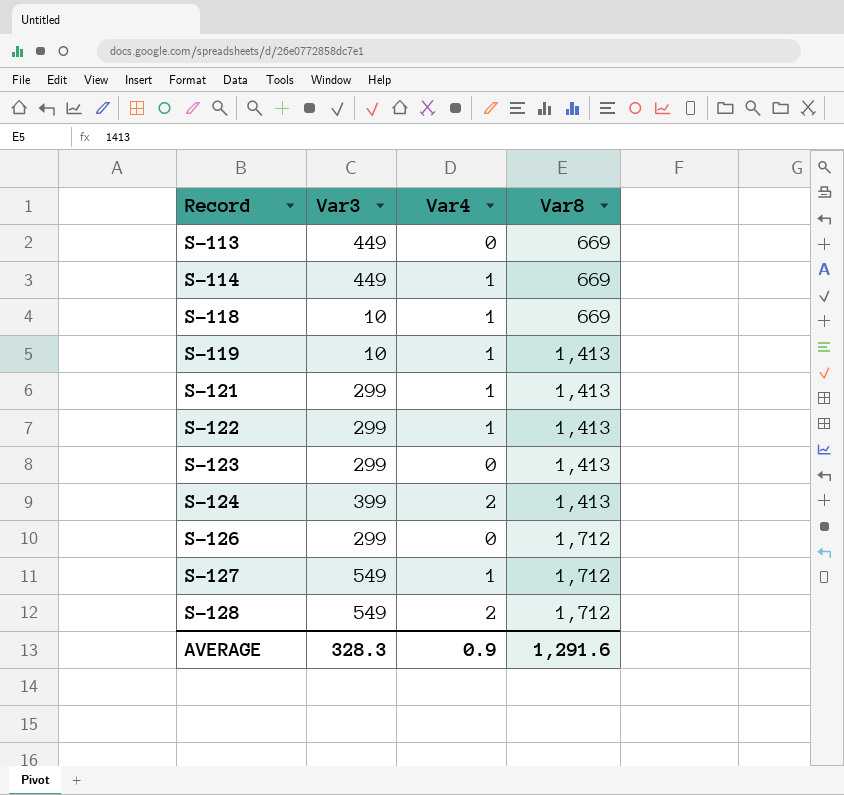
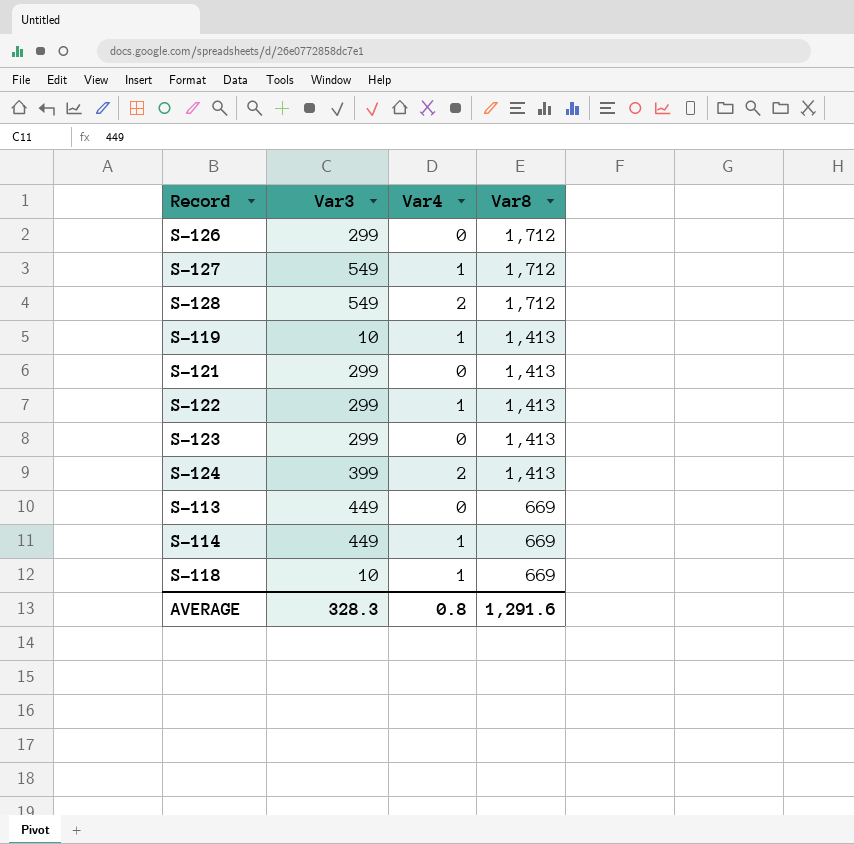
row order: Record ascending -> Var8 descending
S-121 | Var4: 1 -> 0
AVERAGE | Var4: 0.9 -> 0.8

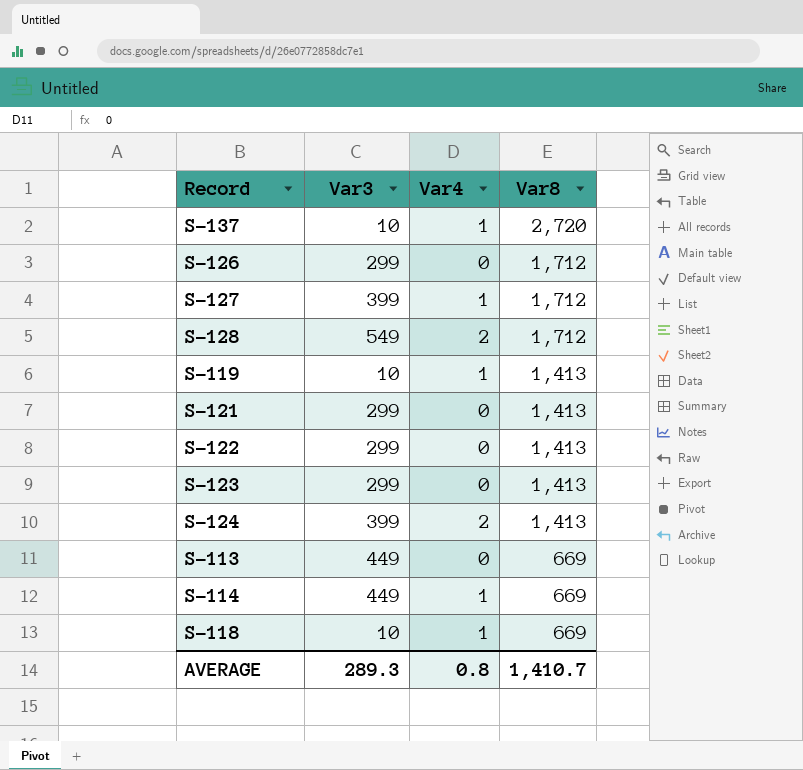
row S-137: none -> 10 | 1 | 2,720
S-127 | Var3: 549 -> 399
S-122 | Var4: 1 -> 0
AVERAGE | Var3: 328.3 -> 289.3
AVERAGE | Var8: 1,291.6 -> 1,410.7

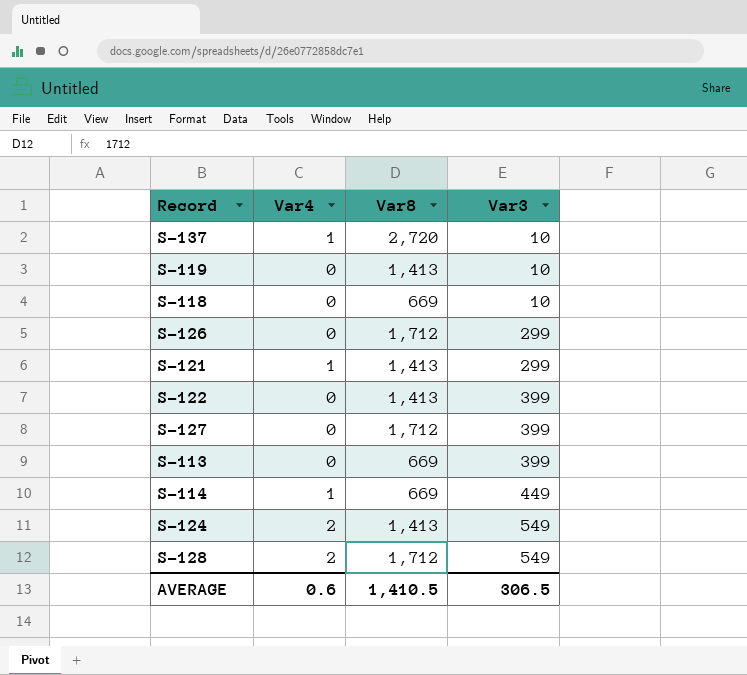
row order: Var8 descending -> Var3 ascending
column Var3 | position: 2 -> 4
row S-123: 299 | 0 | 1,413 -> none
S-119 | Var4: 1 -> 0
S-118 | Var4: 1 -> 0
S-121 | Var4: 0 -> 1
S-122 | Var3: 299 -> 399
S-127 | Var4: 1 -> 0
S-113 | Var3: 449 -> 399
S-124 | Var3: 399 -> 549
AVERAGE | Var4: 0.8 -> 0.6
AVERAGE | Var8: 1,410.7 -> 1,410.5
AVERAGE | Var3: 289.3 -> 306.5

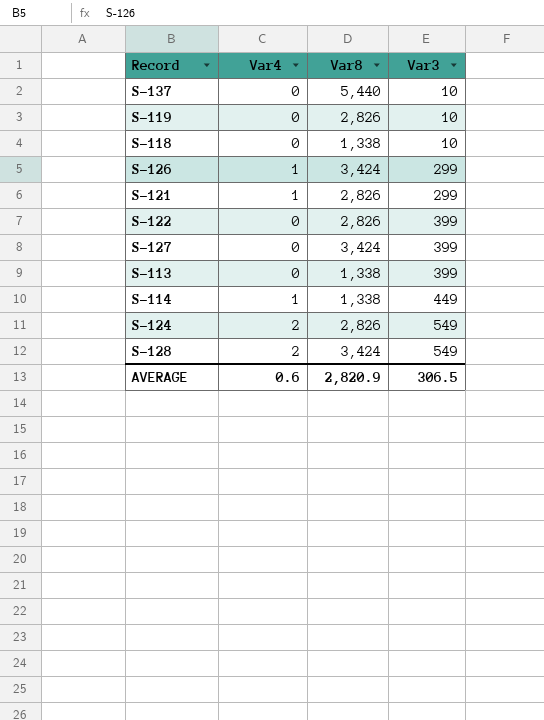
S-137 | Var4: 1 -> 0
S-137 | Var8: 2,720 -> 5,440
S-119 | Var8: 1,413 -> 2,826
S-118 | Var8: 669 -> 1,338
S-126 | Var4: 0 -> 1
S-126 | Var8: 1,712 -> 3,424
S-121 | Var8: 1,413 -> 2,826
S-122 | Var8: 1,413 -> 2,826
S-127 | Var8: 1,712 -> 3,424
S-113 | Var8: 669 -> 1,338
S-114 | Var8: 669 -> 1,338
S-124 | Var8: 1,413 -> 2,826
S-128 | Var8: 1,712 -> 3,424
AVERAGE | Var8: 1,410.5 -> 2,820.9

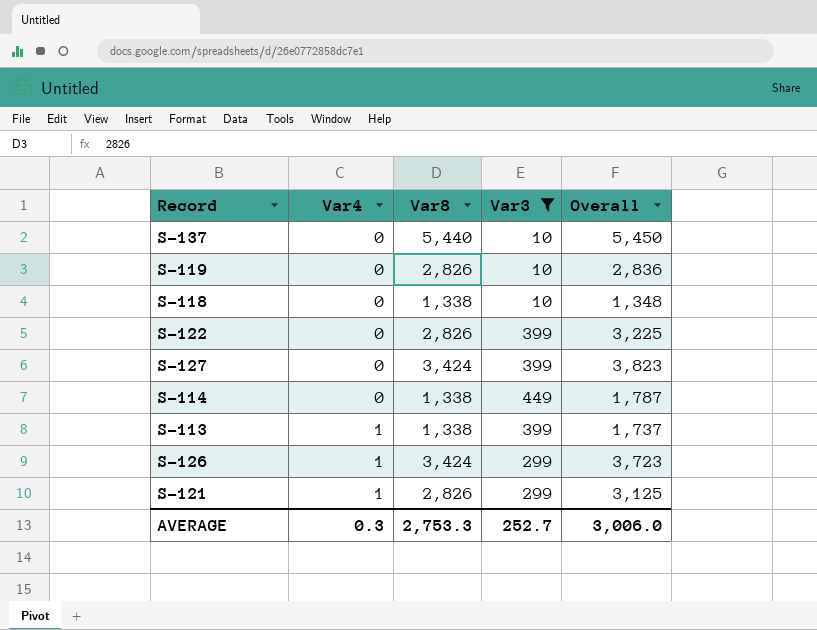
filter: none -> Var3 != 549
row order: Var3 ascending -> Var4 ascending
column Overall | formula: none -> [Var8] + [Var3]
S-114 | Var4: 1 -> 0
S-113 | Var4: 0 -> 1
AVERAGE | Var4: 0.6 -> 0.3
AVERAGE | Var8: 2,820.9 -> 2,753.3
AVERAGE | Var3: 306.5 -> 252.7

